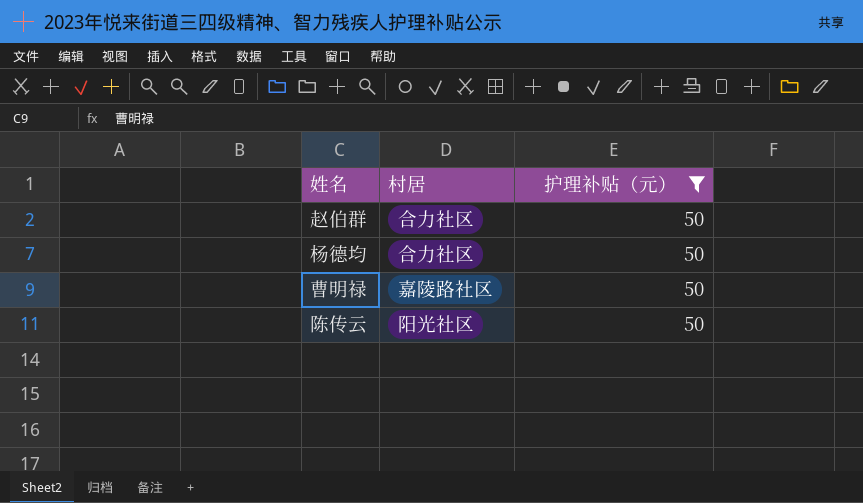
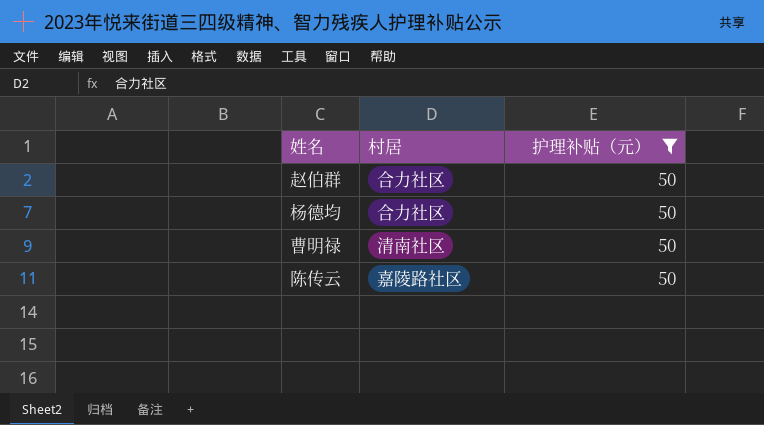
曹明禄 | 村居: 嘉陵路社区 -> 清南社区
陈传云 | 村居: 阳光社区 -> 嘉陵路社区

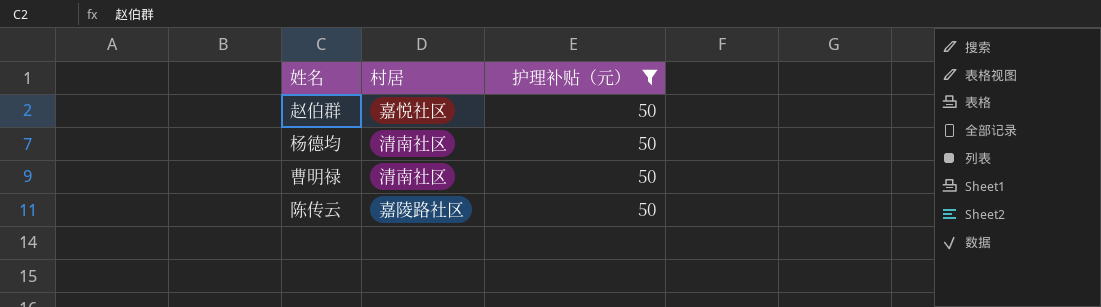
赵伯群 | 村居: 合力社区 -> 嘉悦社区
杨德均 | 村居: 合力社区 -> 清南社区

